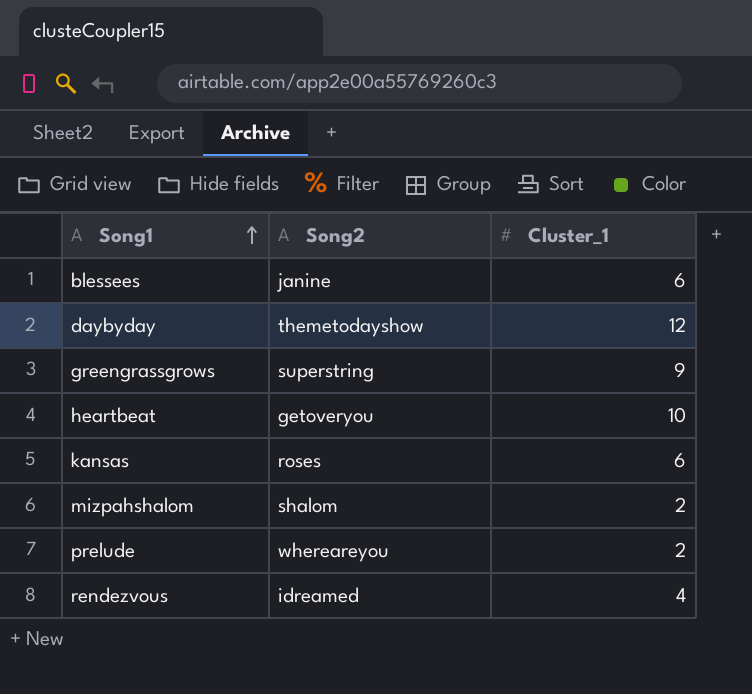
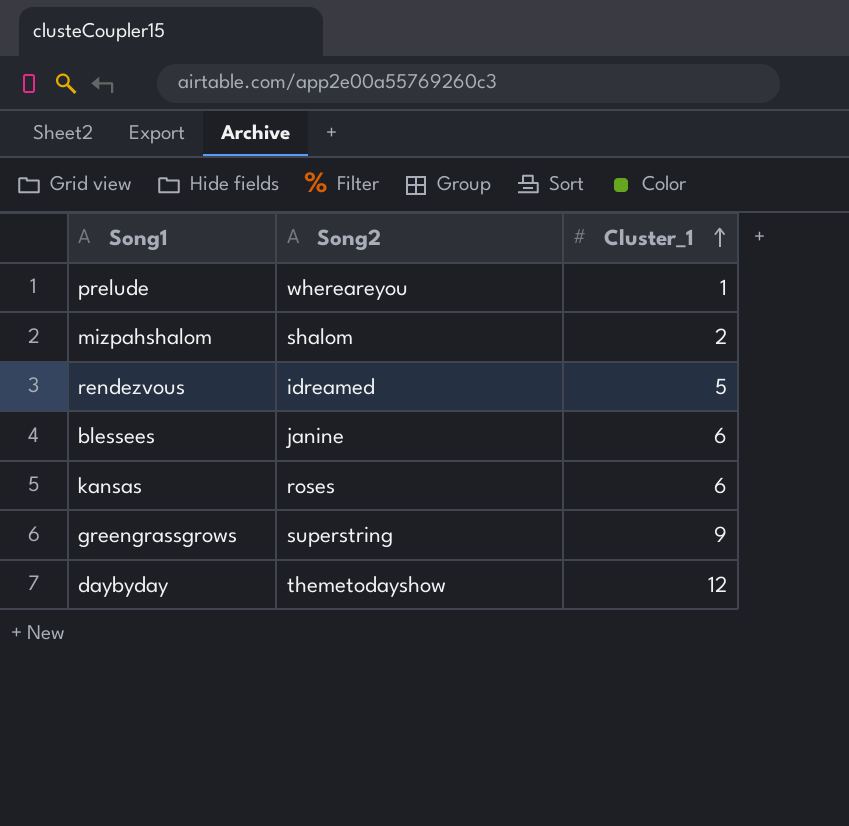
row order: Song1 ascending -> Cluster_1 ascending
row heartbeat: getoveryou | 10 -> none
prelude | Cluster_1: 2 -> 1
rendezvous | Cluster_1: 4 -> 5

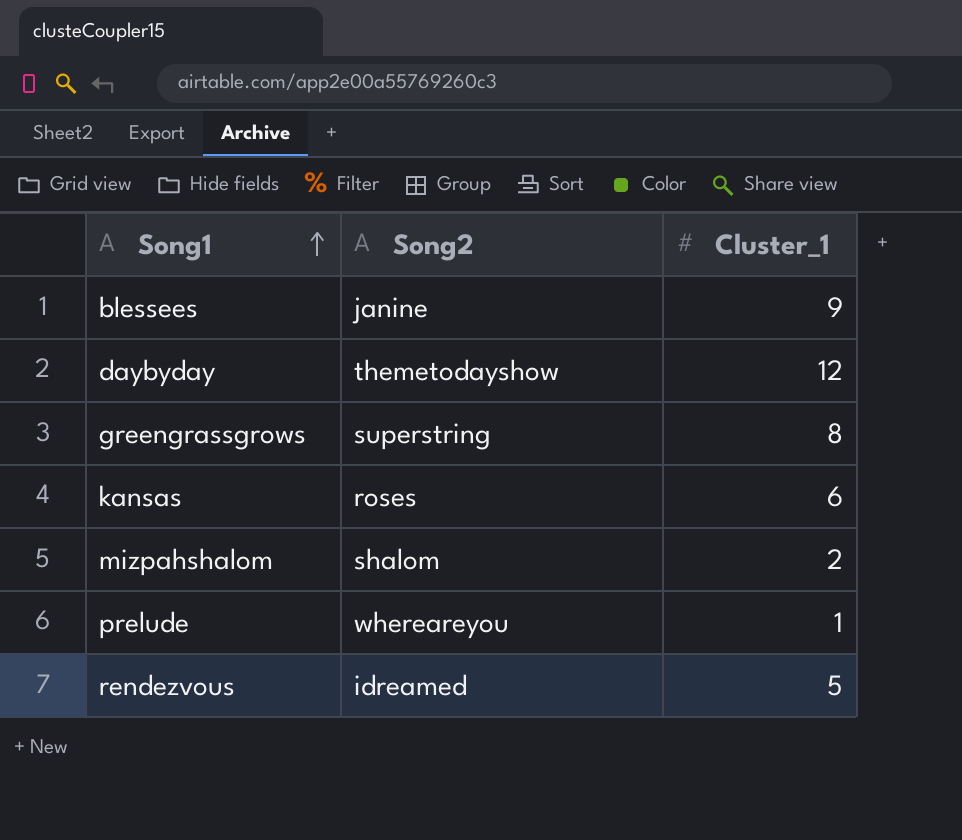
row order: Cluster_1 ascending -> Song1 ascending
blessees | Cluster_1: 6 -> 9
greengrassgrows | Cluster_1: 9 -> 8

